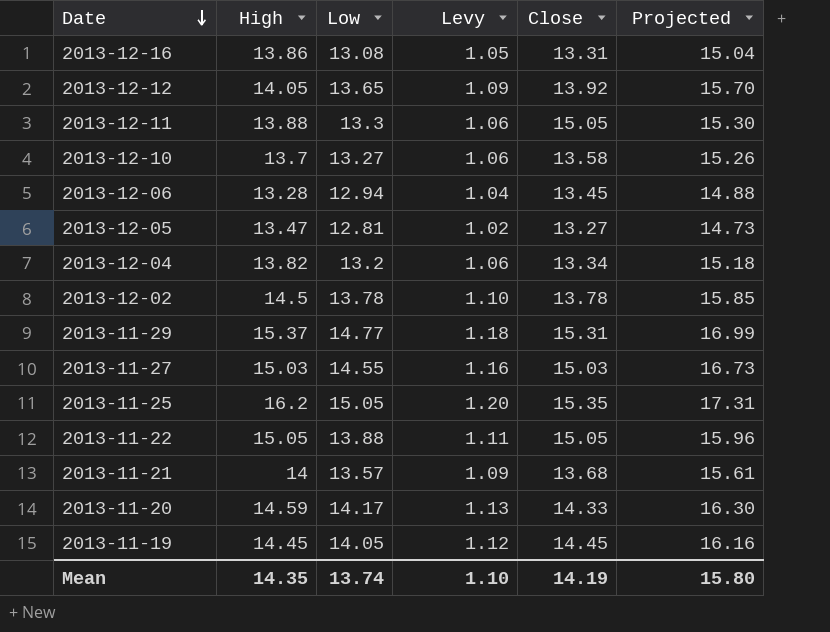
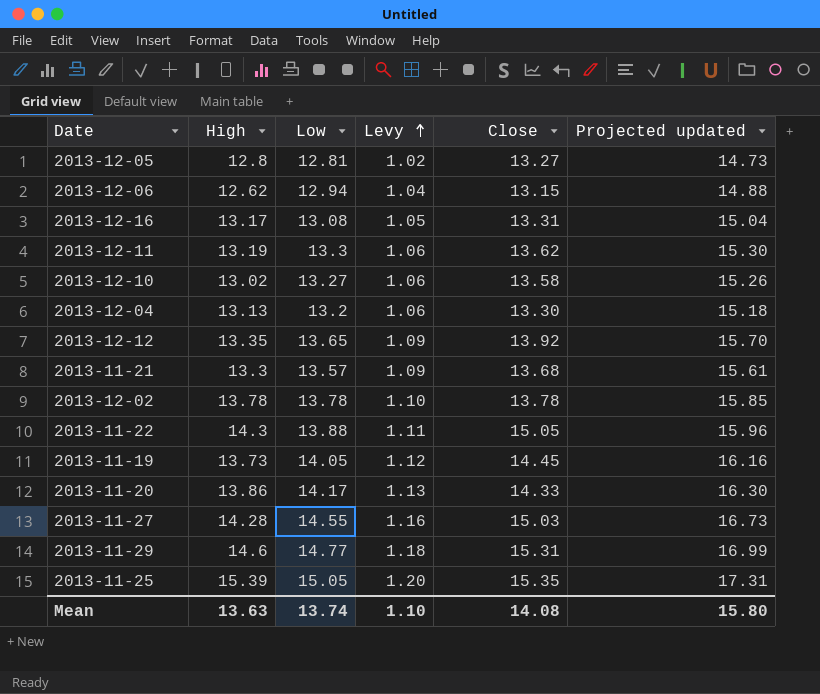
row order: Date descending -> Levy ascending
column name: Projected -> Projected updated
2013-12-05 | High: 13.47 -> 12.8
2013-12-06 | High: 13.28 -> 12.62
2013-12-06 | Close: 13.45 -> 13.15
2013-12-16 | High: 13.86 -> 13.17
2013-12-11 | High: 13.88 -> 13.19
2013-12-11 | Close: 15.05 -> 13.62
2013-12-10 | High: 13.7 -> 13.02
2013-12-04 | High: 13.82 -> 13.13
2013-12-04 | Close: 13.34 -> 13.30
2013-12-12 | High: 14.05 -> 13.35
2013-11-21 | High: 14 -> 13.3
2013-12-02 | High: 14.5 -> 13.78
2013-11-22 | High: 15.05 -> 14.3
2013-11-19 | High: 14.45 -> 13.73
2013-11-20 | High: 14.59 -> 13.86
2013-11-27 | High: 15.03 -> 14.28
2013-11-29 | High: 15.37 -> 14.6
2013-11-25 | High: 16.2 -> 15.39
Mean | High: 14.35 -> 13.63
Mean | Close: 14.19 -> 14.08

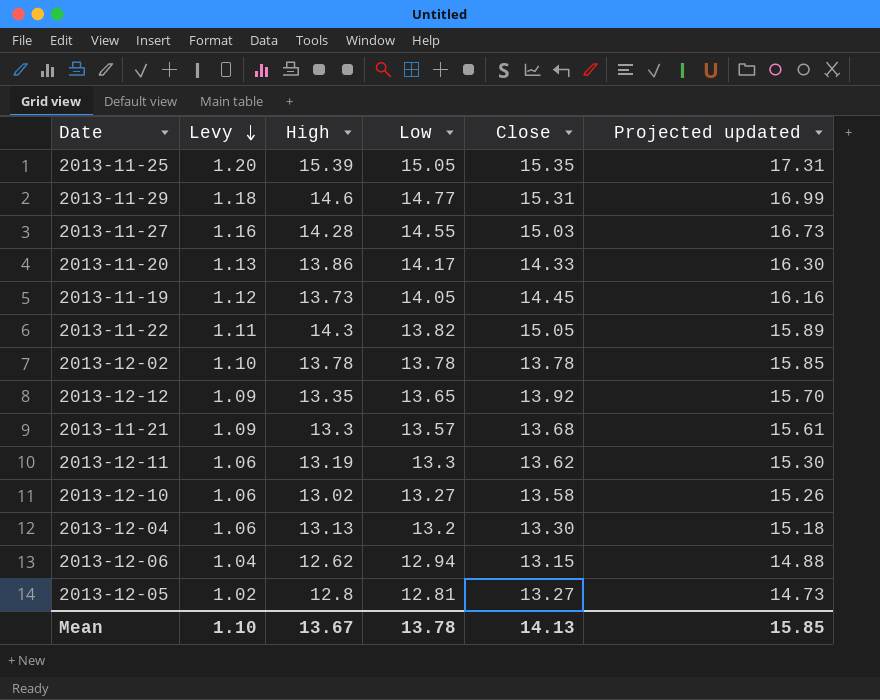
row order: Levy ascending -> Levy descending
column Levy | position: 4 -> 2
row 2013-12-16: 13.17 | 13.08 | 1.05 | 13.31 | 15.04 -> none
2013-11-22 | Low: 13.88 -> 13.82
2013-11-22 | Projected updated: 15.96 -> 15.89
Mean | High: 13.63 -> 13.67
Mean | Low: 13.74 -> 13.78
Mean | Close: 14.08 -> 14.13
Mean | Projected updated: 15.80 -> 15.85

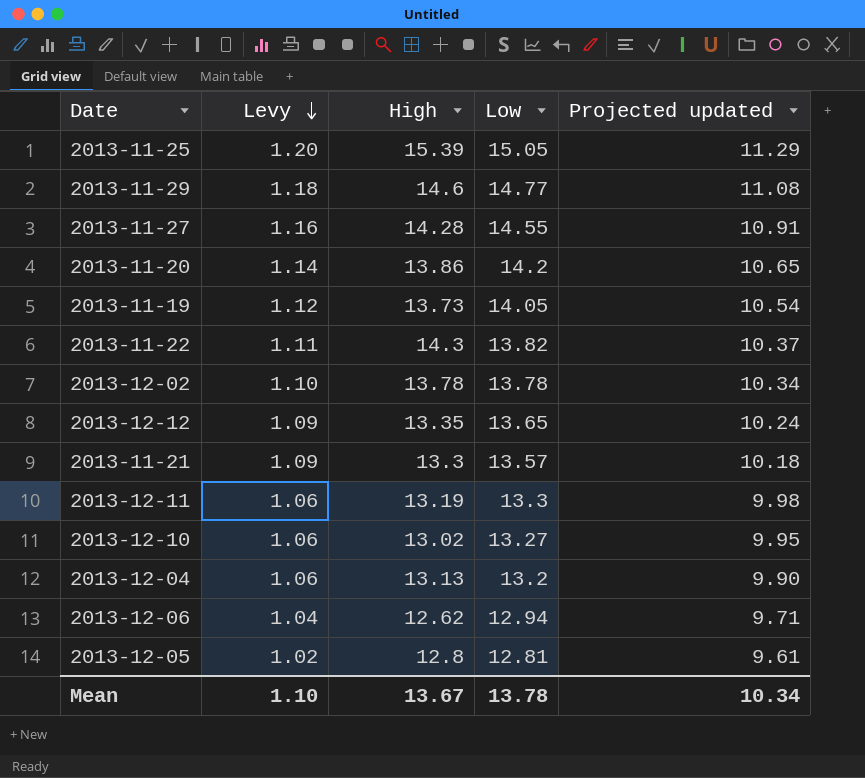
column Close | position: 5 -> none
column Projected updated | formula: [Low] * 1.15 -> [Low] * 0.75
2013-11-20 | Levy: 1.13 -> 1.14
2013-11-20 | Low: 14.17 -> 14.2
Mean | Projected updated: 15.85 -> 10.34

